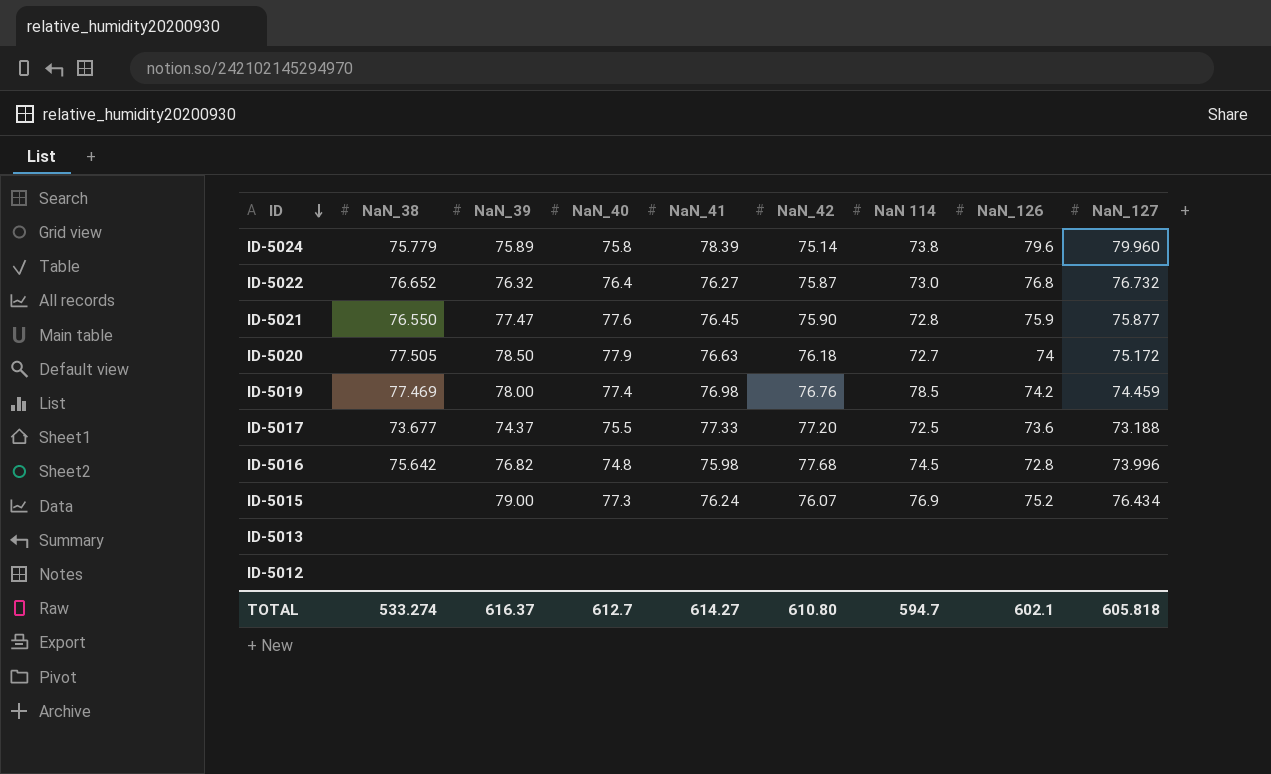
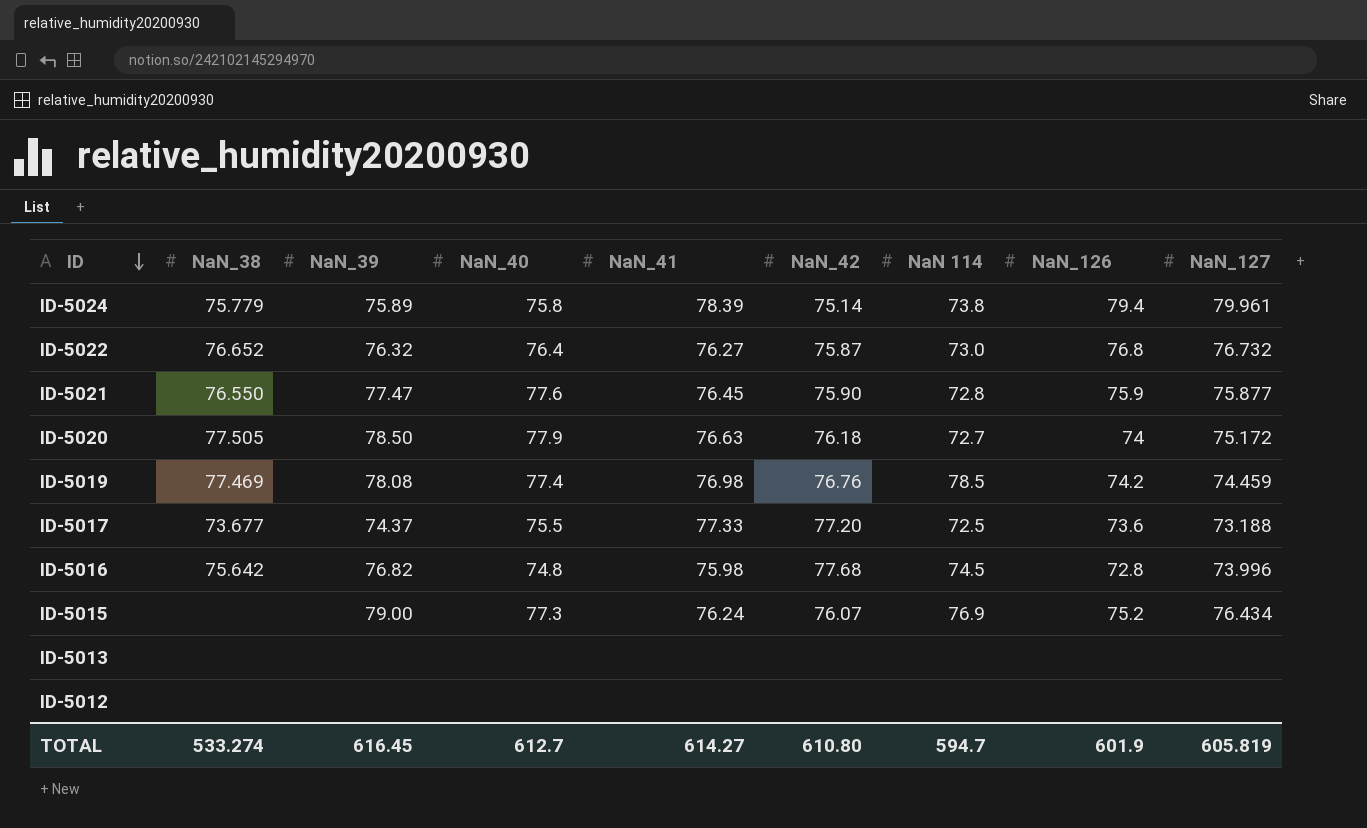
ID-5024 | NaN_126: 79.6 -> 79.4
ID-5024 | NaN_127: 79.960 -> 79.961
ID-5019 | NaN_39: 78.00 -> 78.08
TOTAL | NaN_39: 616.37 -> 616.45
TOTAL | NaN_126: 602.1 -> 601.9
TOTAL | NaN_127: 605.818 -> 605.819

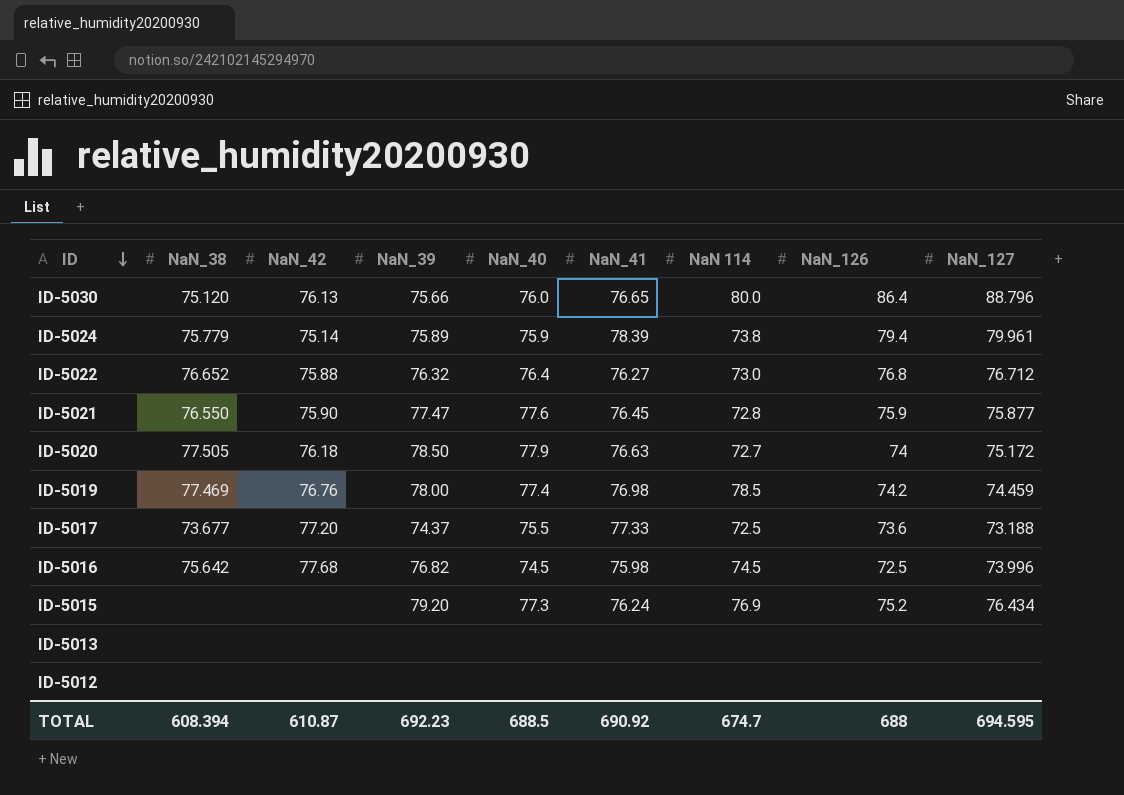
column NaN_42 | position: 6 -> 3
row ID-5030: none -> 75.120 | 76.13 | 75.66 | 76.0 | 76.65 | 80.0 | 86.4 | 88.796
ID-5024 | NaN_40: 75.8 -> 75.9
ID-5022 | NaN_42: 75.87 -> 75.88
ID-5022 | NaN_127: 76.732 -> 76.712
ID-5019 | NaN_39: 78.08 -> 78.00
ID-5016 | NaN_40: 74.8 -> 74.5
ID-5016 | NaN_126: 72.8 -> 72.5
ID-5015 | NaN_42: 76.07 -> none
ID-5015 | NaN_39: 79.00 -> 79.20
TOTAL | NaN_38: 533.274 -> 608.394
TOTAL | NaN_42: 610.80 -> 610.87
TOTAL | NaN_39: 616.45 -> 692.23
TOTAL | NaN_40: 612.7 -> 688.5
TOTAL | NaN_41: 614.27 -> 690.92
TOTAL | NaN 114: 594.7 -> 674.7
TOTAL | NaN_126: 601.9 -> 688
TOTAL | NaN_127: 605.819 -> 694.595

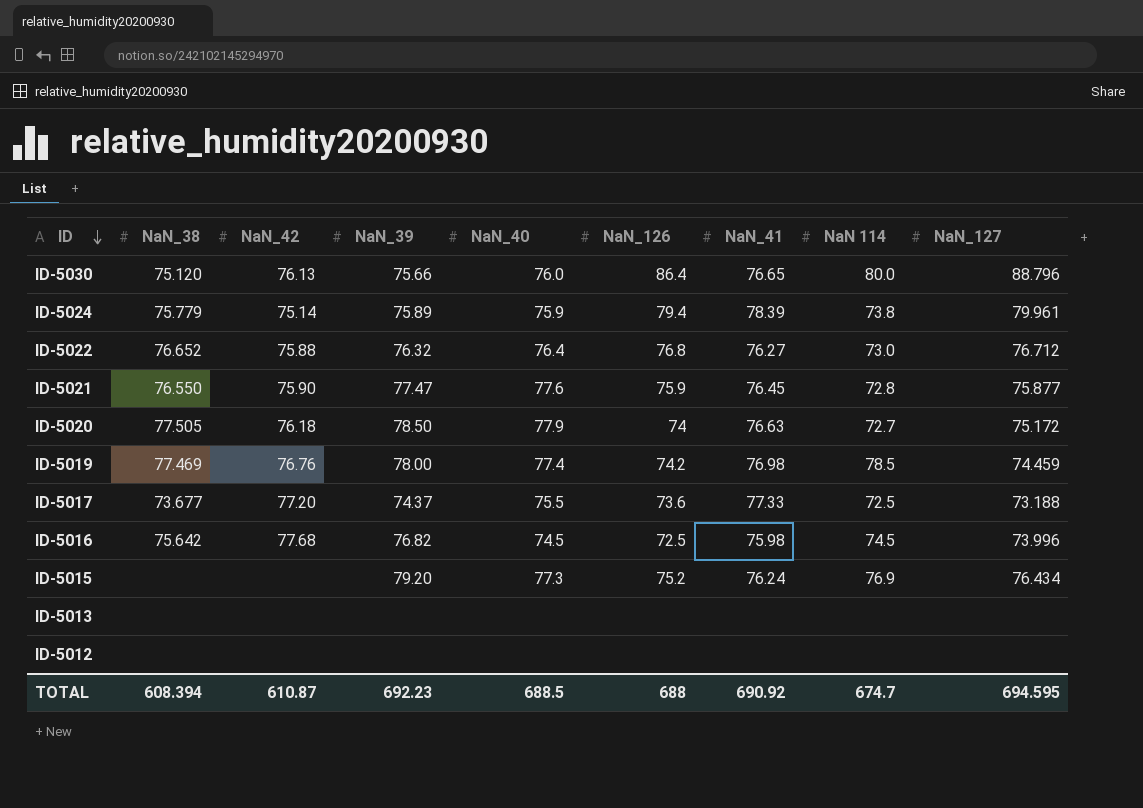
column NaN_126 | position: 8 -> 6

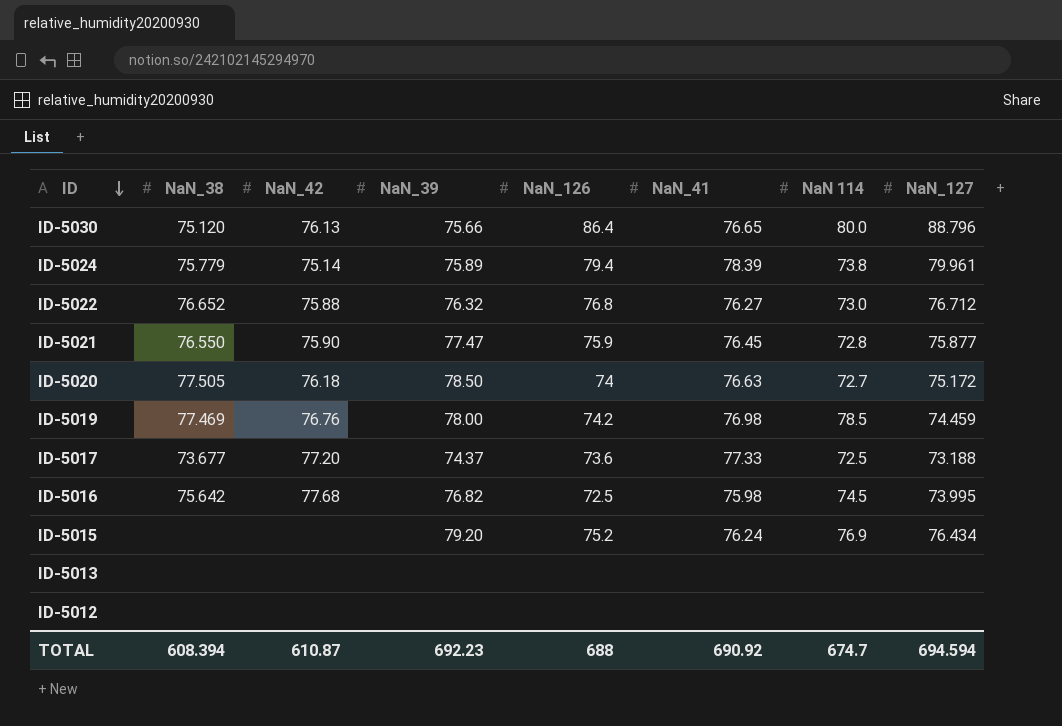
column NaN_40 | position: 5 -> none
ID-5016 | NaN_127: 73.996 -> 73.995
TOTAL | NaN_127: 694.595 -> 694.594

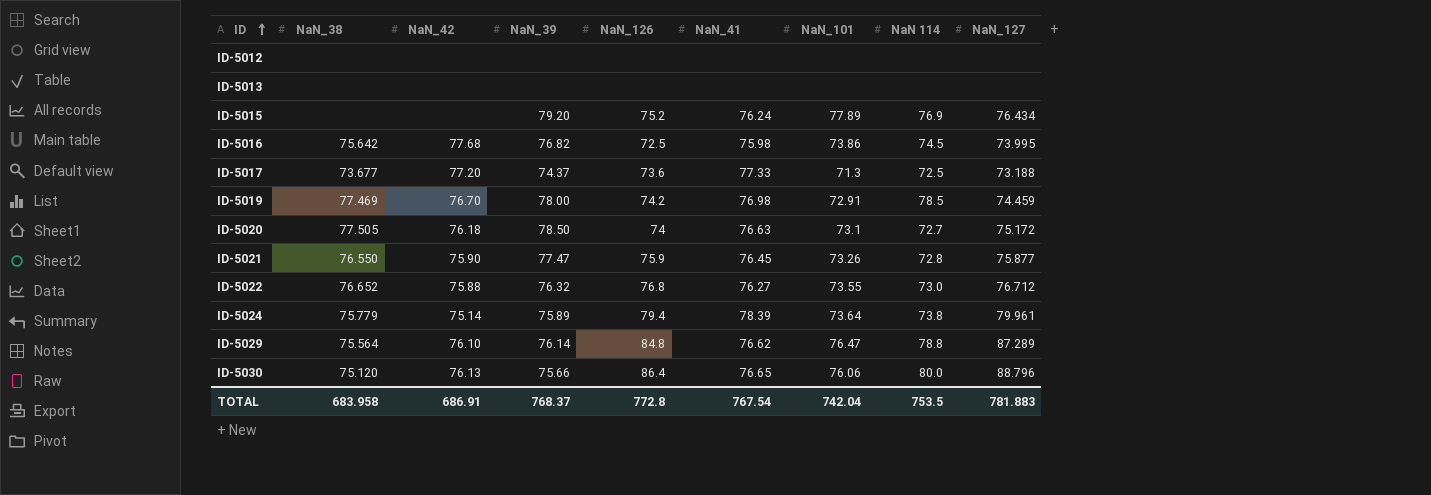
row order: ID descending -> ID ascending
column NaN_101 | position: none -> 7
ID-5019 | NaN_42: 76.76 -> 76.70
row ID-5029: none -> 75.564 | 76.10 | 76.14 | 84.8 | 76.62 | 76.47 | 78.8 | 87.289
TOTAL | NaN_38: 608.394 -> 683.958
TOTAL | NaN_42: 610.87 -> 686.91
TOTAL | NaN_39: 692.23 -> 768.37
TOTAL | NaN_126: 688 -> 772.8
TOTAL | NaN_41: 690.92 -> 767.54
TOTAL | NaN 114: 674.7 -> 753.5
TOTAL | NaN_127: 694.594 -> 781.883

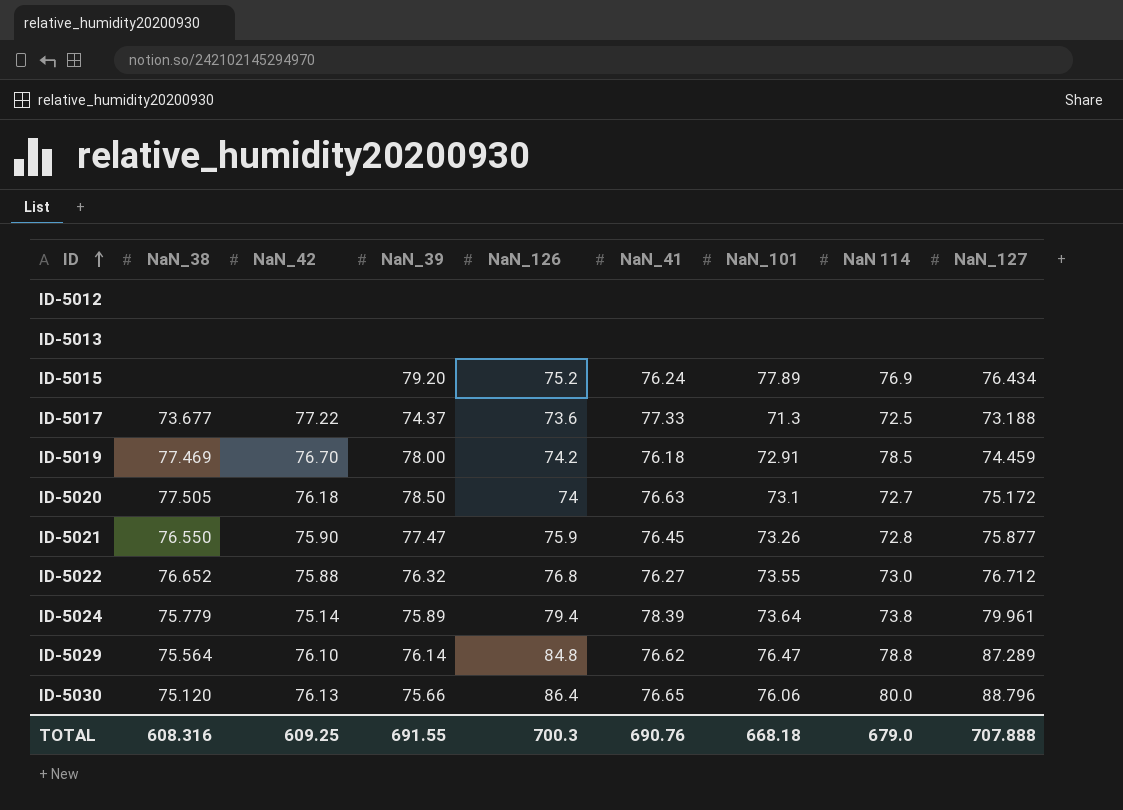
row ID-5016: 75.642 | 77.68 | 76.82 | 72.5 | 75.98 | 73.86 | 74.5 | 73.995 -> none
ID-5017 | NaN_42: 77.20 -> 77.22
ID-5019 | NaN_41: 76.98 -> 76.18
TOTAL | NaN_38: 683.958 -> 608.316
TOTAL | NaN_42: 686.91 -> 609.25
TOTAL | NaN_39: 768.37 -> 691.55
TOTAL | NaN_126: 772.8 -> 700.3
TOTAL | NaN_41: 767.54 -> 690.76
TOTAL | NaN_101: 742.04 -> 668.18
TOTAL | NaN 114: 753.5 -> 679.0
TOTAL | NaN_127: 781.883 -> 707.888

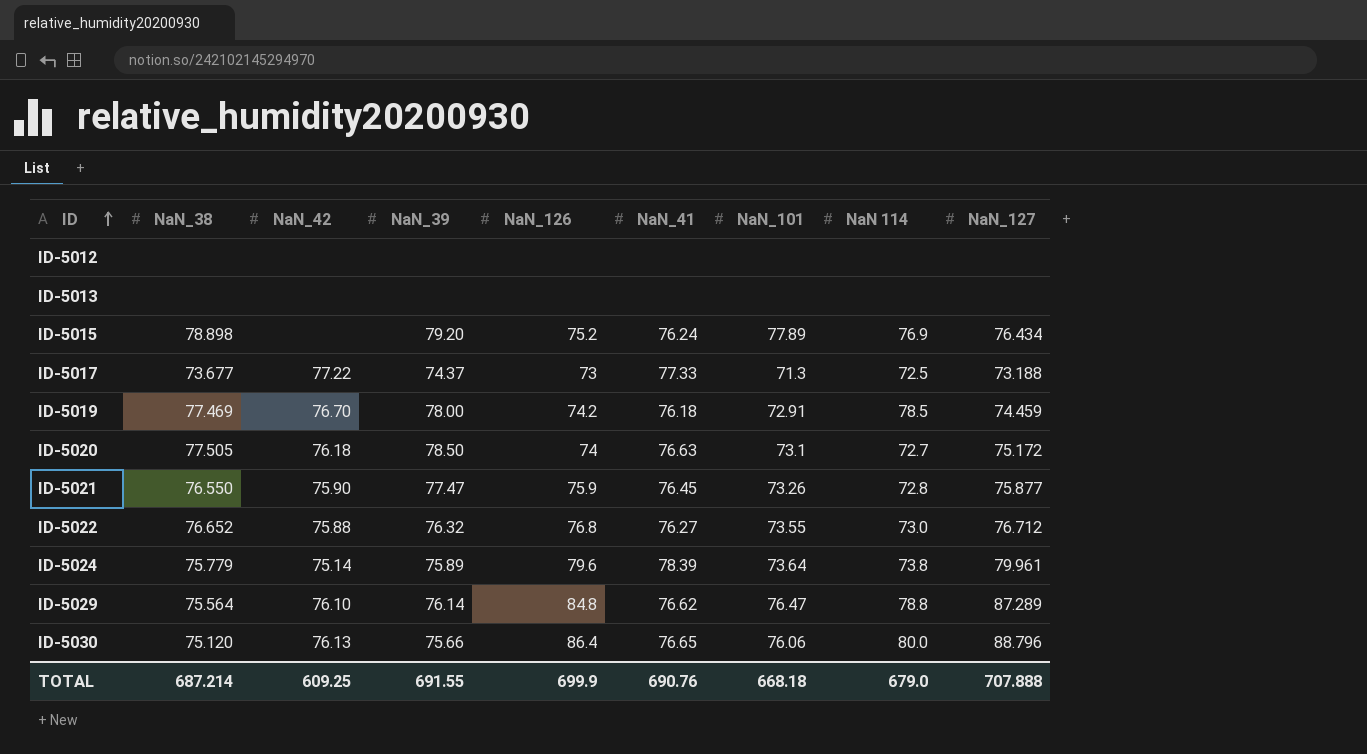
ID-5015 | NaN_38: none -> 78.898
ID-5017 | NaN_126: 73.6 -> 73
ID-5024 | NaN_126: 79.4 -> 79.6
TOTAL | NaN_38: 608.316 -> 687.214
TOTAL | NaN_126: 700.3 -> 699.9

